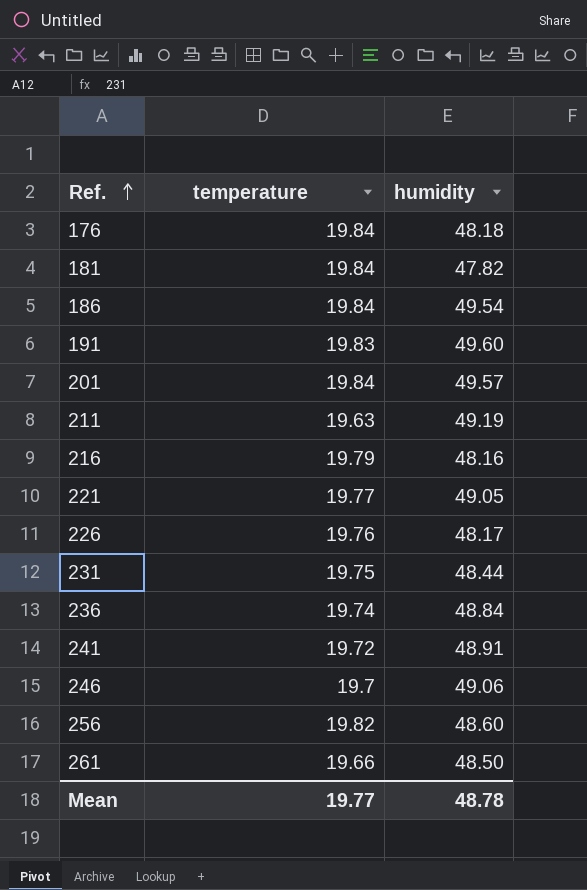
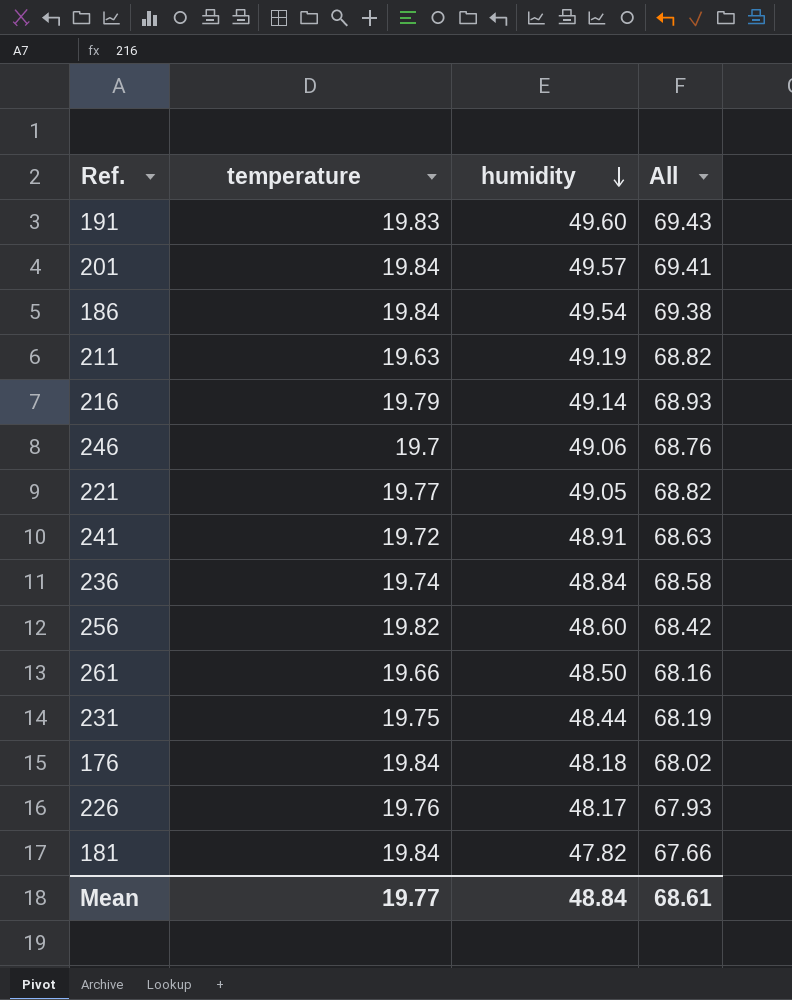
row order: Ref. ascending -> humidity descending
column All | formula: none -> [temperature] + [humidity]
216 | humidity: 48.16 -> 49.14
Mean | humidity: 48.78 -> 48.84

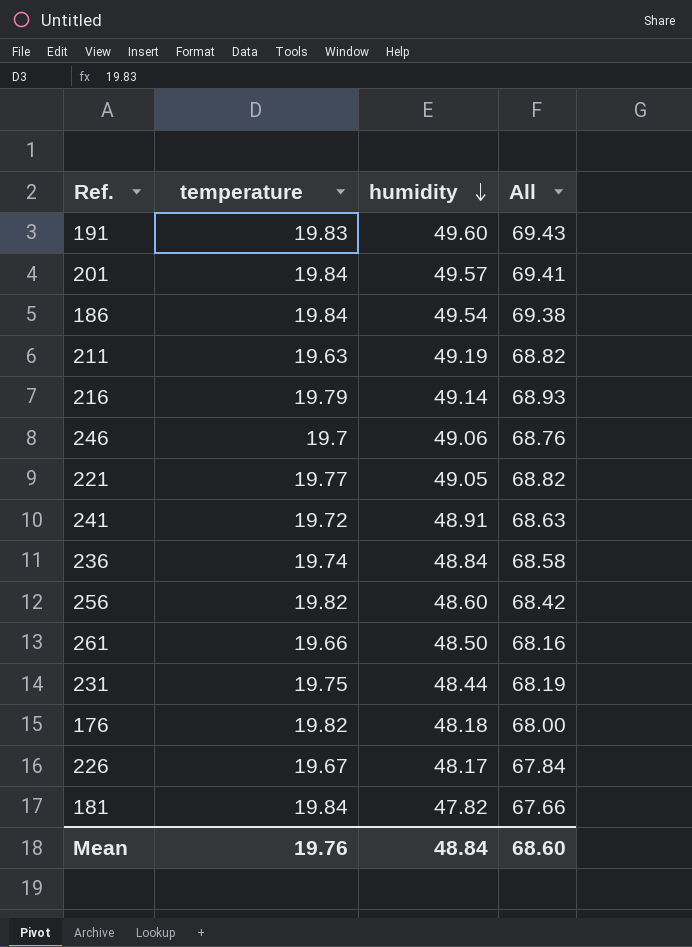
176 | temperature: 19.84 -> 19.82
176 | All: 68.02 -> 68.00
226 | temperature: 19.76 -> 19.67
226 | All: 67.93 -> 67.84
Mean | temperature: 19.77 -> 19.76
Mean | All: 68.61 -> 68.60

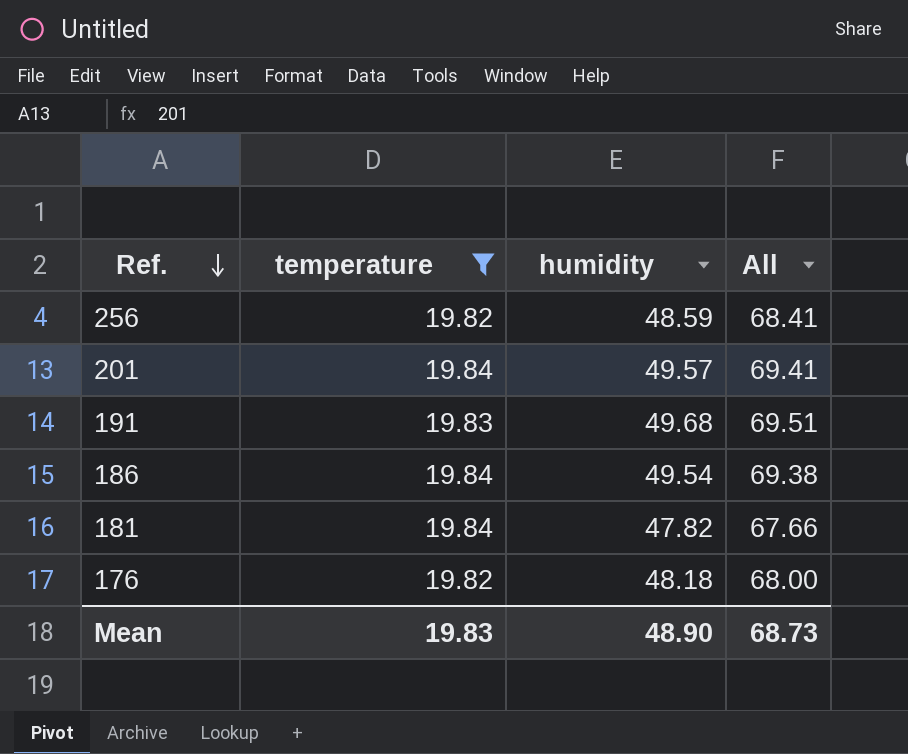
filter: none -> temperature >= 19.82
row order: humidity descending -> Ref. descending
256 | humidity: 48.60 -> 48.59
256 | All: 68.42 -> 68.41
191 | humidity: 49.60 -> 49.68
191 | All: 69.43 -> 69.51
Mean | temperature: 19.76 -> 19.83
Mean | humidity: 48.84 -> 48.90
Mean | All: 68.60 -> 68.73

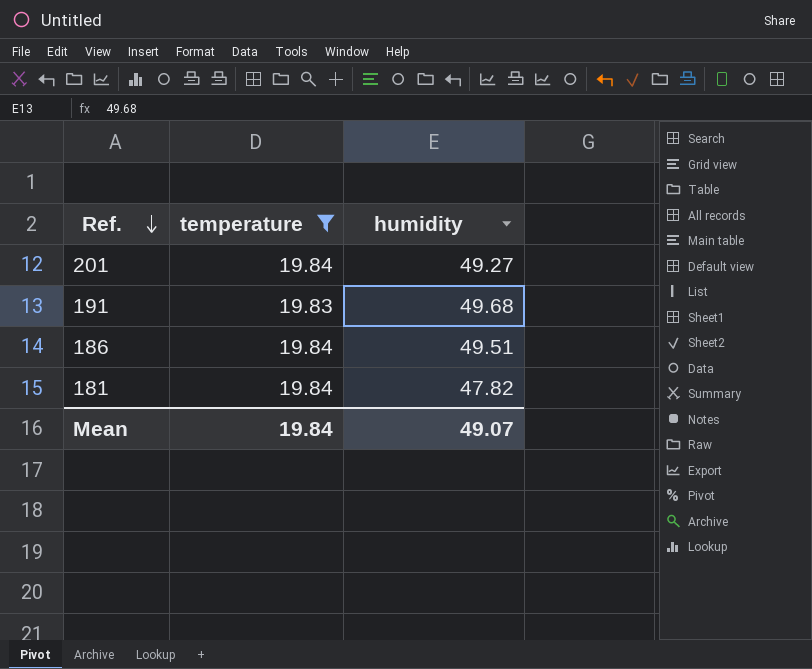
column All | formula: [temperature] + [humidity] -> none
row 256: 19.82 | 48.59 | 68.41 -> none
row 176: 19.82 | 48.18 | 68.00 -> none
201 | humidity: 49.57 -> 49.27
186 | humidity: 49.54 -> 49.51
Mean | temperature: 19.83 -> 19.84
Mean | humidity: 48.90 -> 49.07

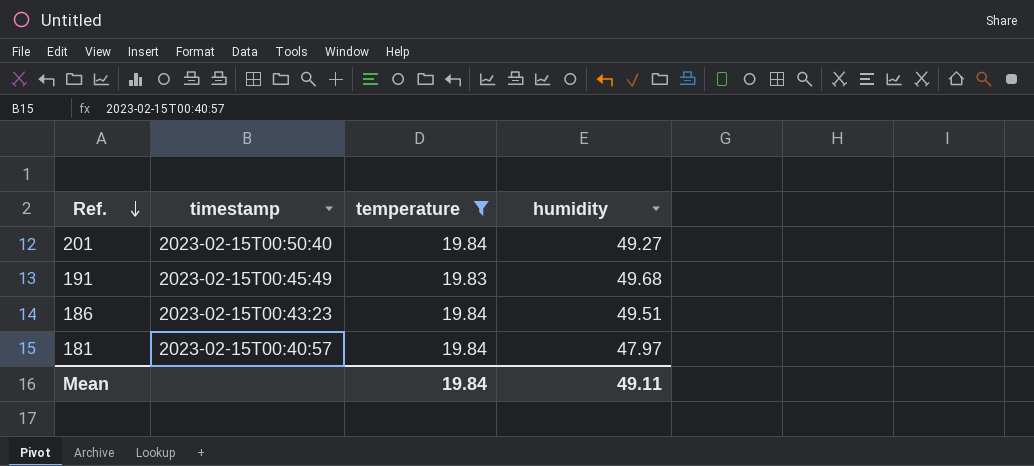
column timestamp | position: none -> 2
181 | humidity: 47.82 -> 47.97
Mean | humidity: 49.07 -> 49.11

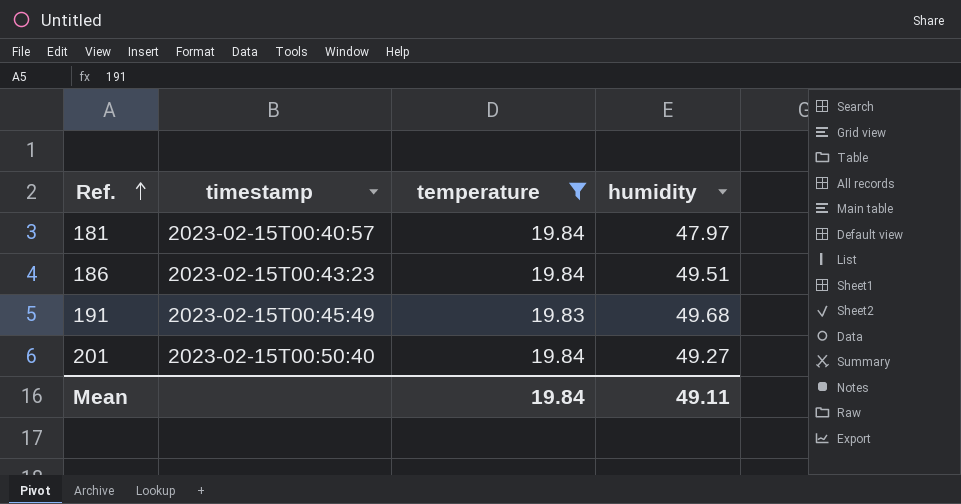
row order: Ref. descending -> Ref. ascending

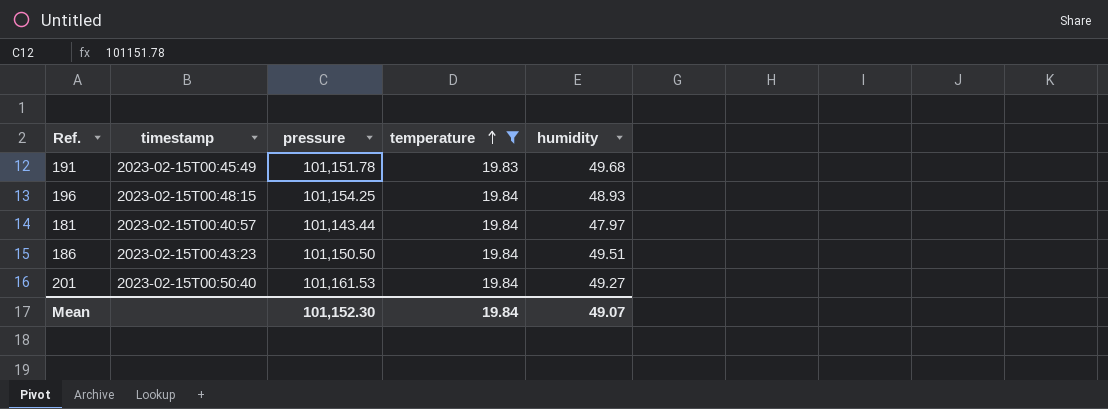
row order: Ref. ascending -> temperature ascending
column pressure | position: none -> 3
row 196: none -> 2023-02-15T00:48:15 | 101,154.25 | 19.84 | 48.93
Mean | humidity: 49.11 -> 49.07

